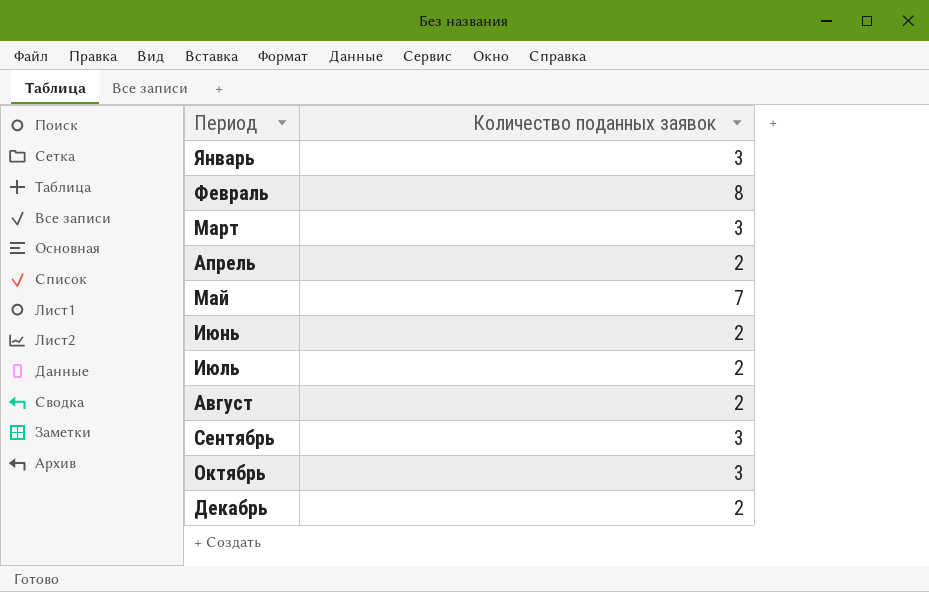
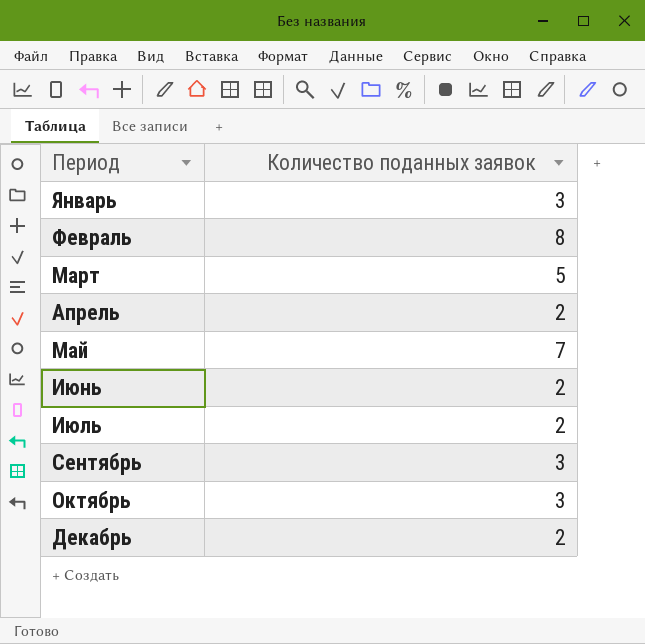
row Август: 2 -> none
Март | Количество поданных заявок: 3 -> 5

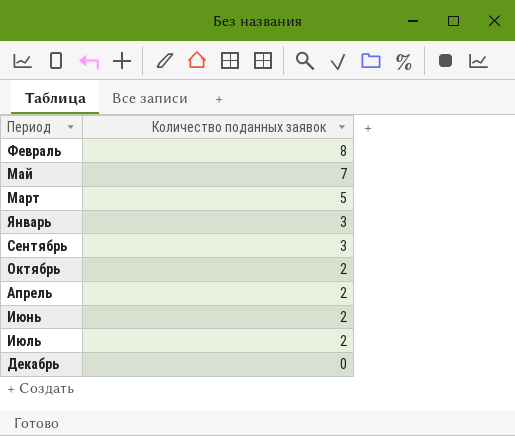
row order: Период ascending -> Количество поданных заявок descending
Октябрь | Количество поданных заявок: 3 -> 2
Декабрь | Количество поданных заявок: 2 -> 0

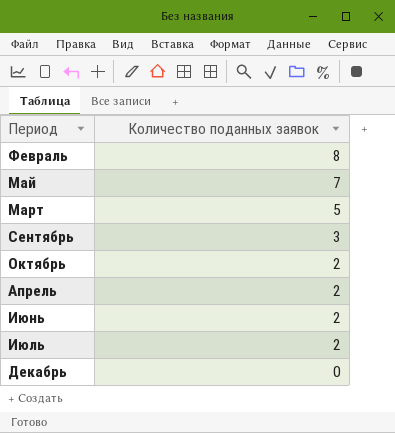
row Январь: 3 -> none

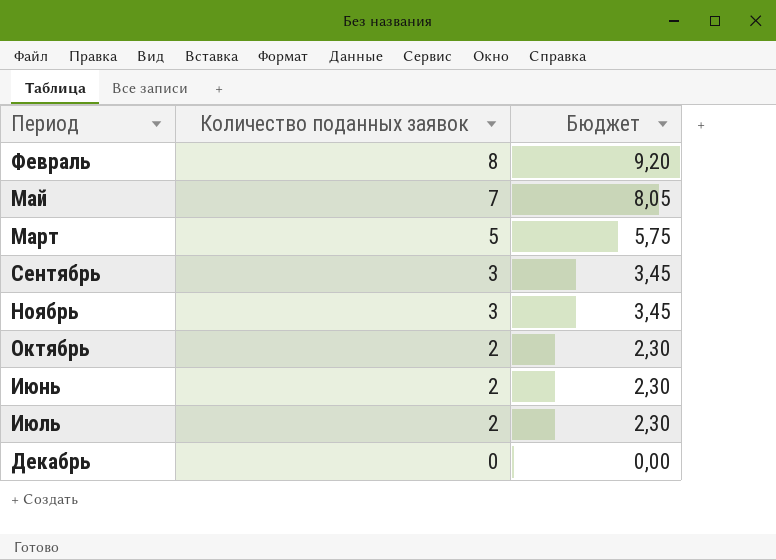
column Бюджет | formula: none -> [Количество поданных заявок] * 1,15
row Апрель: 2 -> none
row Ноябрь: none -> 3 | 3,45

